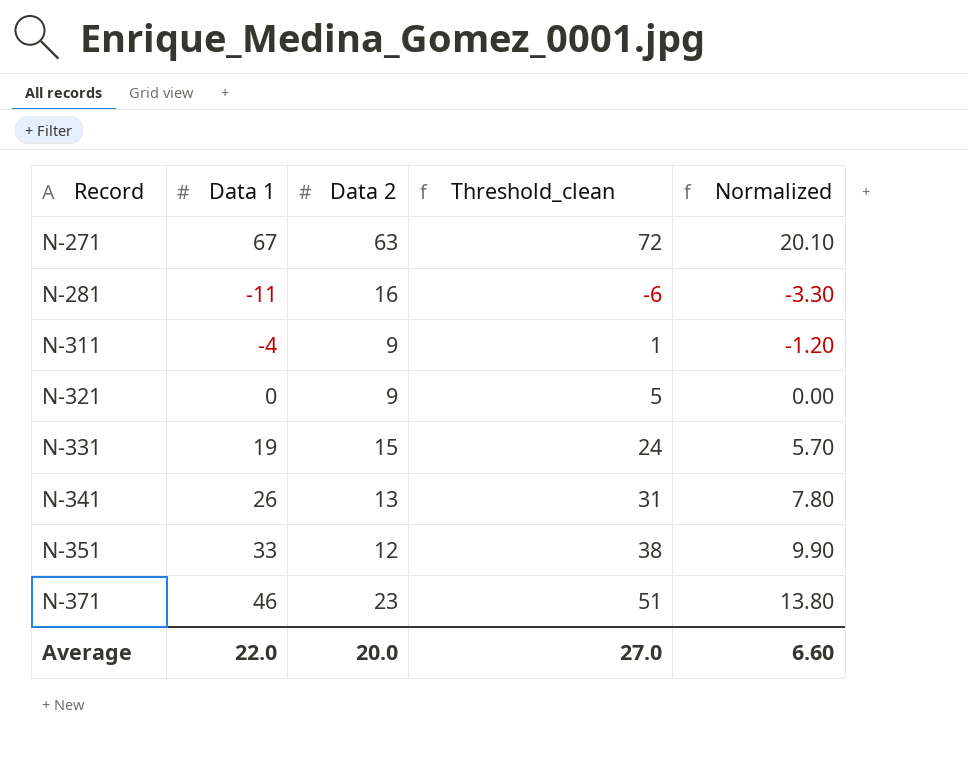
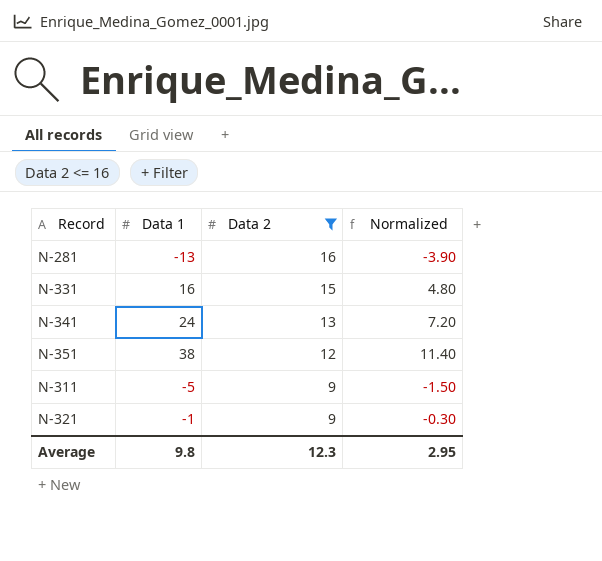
filter: none -> Data 2 <= 16
row order: Record ascending -> Data 2 descending
column Threshold_clean | formula: [Data 1] + 5 -> none
N-281 | Data 1: -11 -> -13
N-281 | Normalized: -3.30 -> -3.90
N-331 | Data 1: 19 -> 16
N-331 | Normalized: 5.70 -> 4.80
N-341 | Data 1: 26 -> 24
N-341 | Normalized: 7.80 -> 7.20
N-351 | Data 1: 33 -> 38
N-351 | Normalized: 9.90 -> 11.40
N-311 | Data 1: -4 -> -5
N-311 | Normalized: -1.20 -> -1.50
N-321 | Data 1: 0 -> -1
N-321 | Normalized: 0.00 -> -0.30
Average | Data 1: 22.0 -> 9.8
Average | Data 2: 20.0 -> 12.3
Average | Normalized: 6.60 -> 2.95

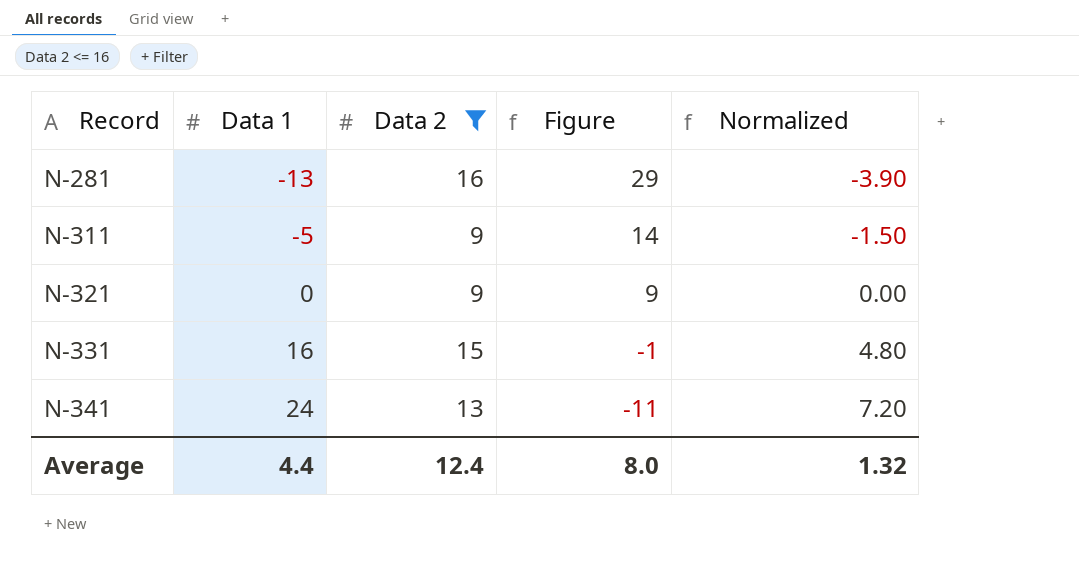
row order: Data 2 descending -> Record ascending
column Figure | formula: none -> [Data 2] - [Data 1]
row N-351: 38 | 12 | 11.40 -> none
N-321 | Data 1: -1 -> 0
N-321 | Normalized: -0.30 -> 0.00
Average | Data 1: 9.8 -> 4.4
Average | Data 2: 12.3 -> 12.4
Average | Normalized: 2.95 -> 1.32

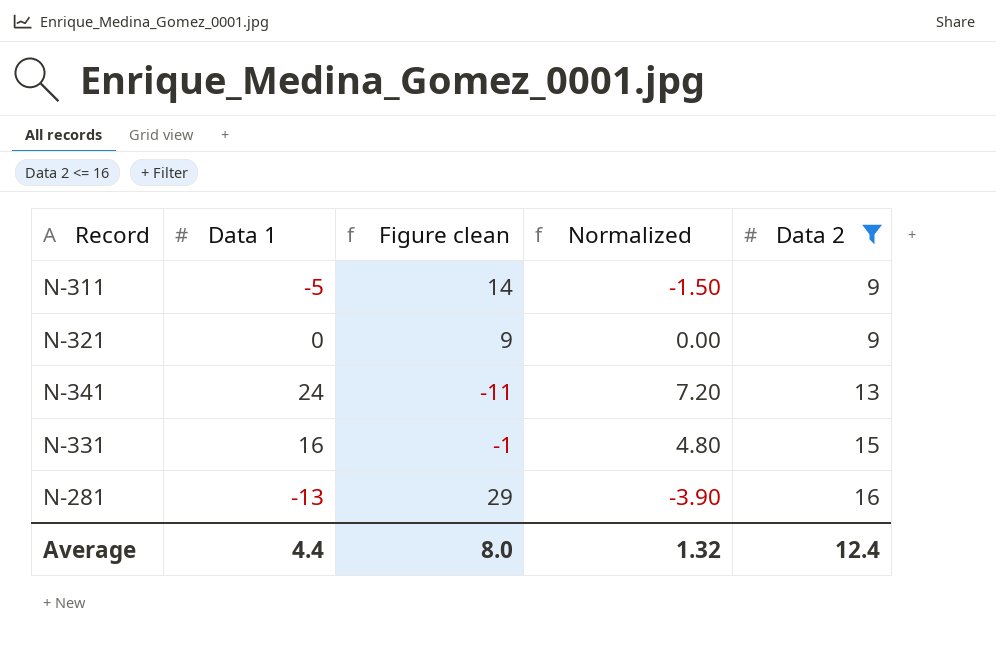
row order: Record ascending -> Data 2 ascending
column name: Figure -> Figure clean
column Data 2 | position: 3 -> 5

